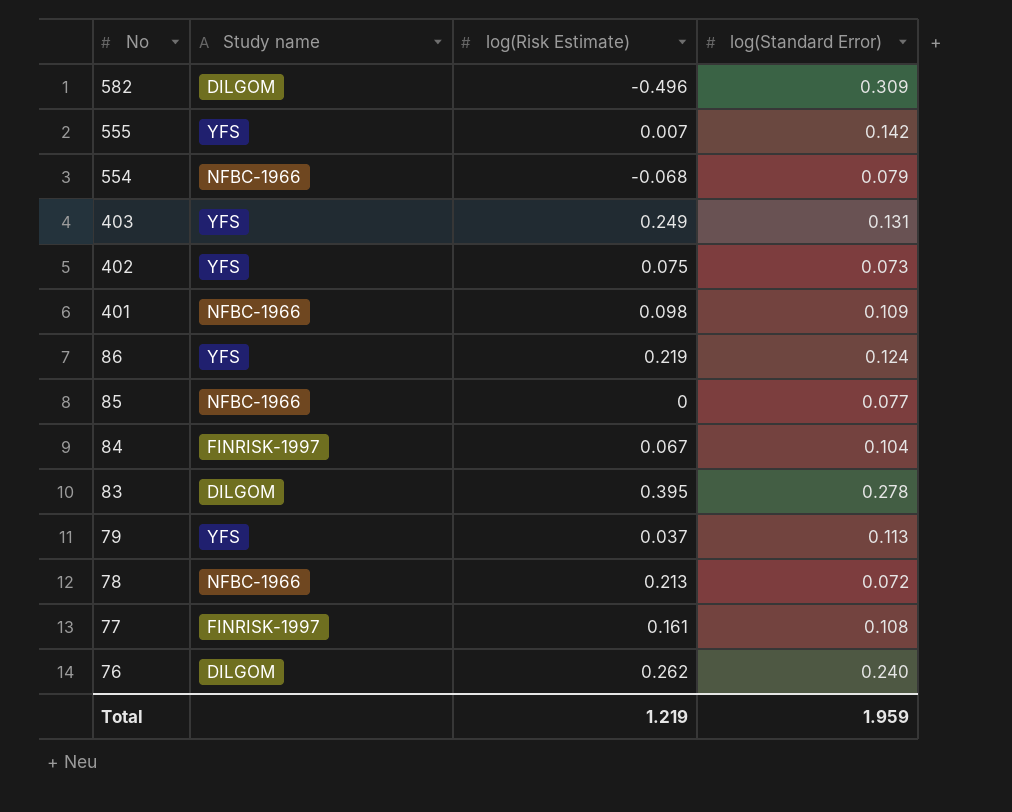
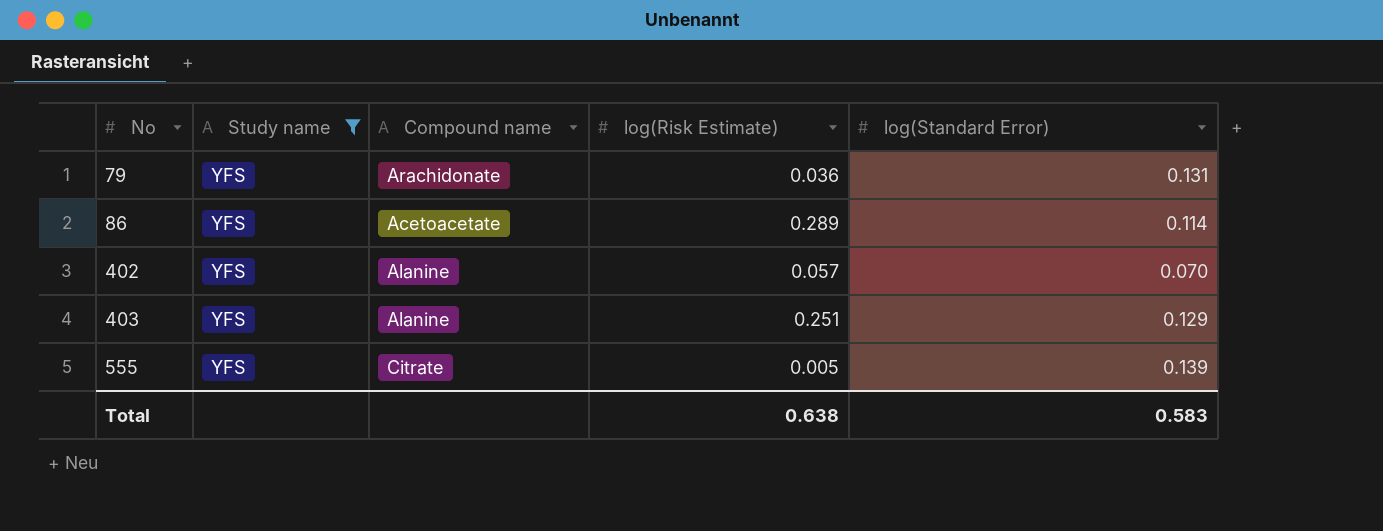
filter: none -> Study name = YFS
row order: No descending -> No ascending
column Compound name | position: none -> 3
79 | log(Risk Estimate): 0.037 -> 0.036
79 | log(Standard Error): 0.113 -> 0.131
86 | log(Risk Estimate): 0.219 -> 0.289
86 | log(Standard Error): 0.124 -> 0.114
402 | log(Risk Estimate): 0.075 -> 0.057
402 | log(Standard Error): 0.073 -> 0.070
403 | log(Risk Estimate): 0.249 -> 0.251
403 | log(Standard Error): 0.131 -> 0.129
555 | log(Risk Estimate): 0.007 -> 0.005
555 | log(Standard Error): 0.142 -> 0.139
Total | log(Risk Estimate): 1.219 -> 0.638
Total | log(Standard Error): 1.959 -> 0.583

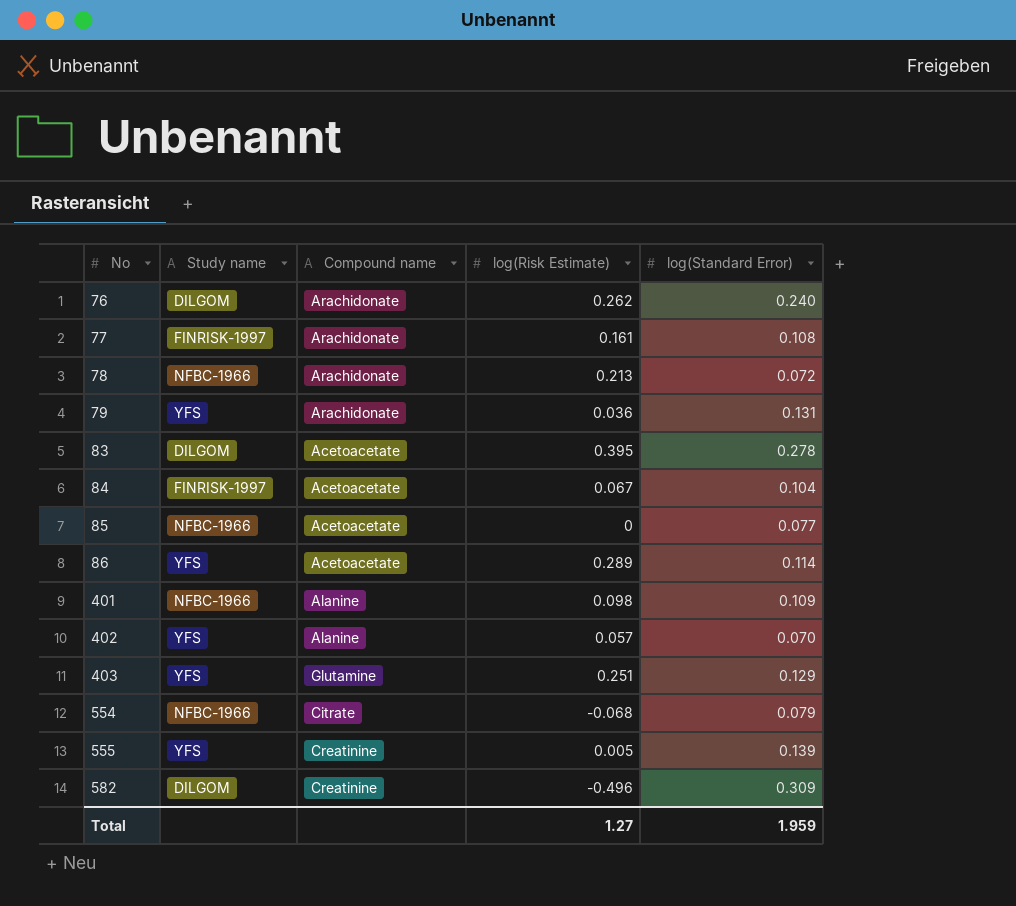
filter: Study name = YFS -> none
403 | Compound name: Alanine -> Glutamine
555 | Compound name: Citrate -> Creatinine
Total | log(Risk Estimate): 0.638 -> 1.27
Total | log(Standard Error): 0.583 -> 1.959

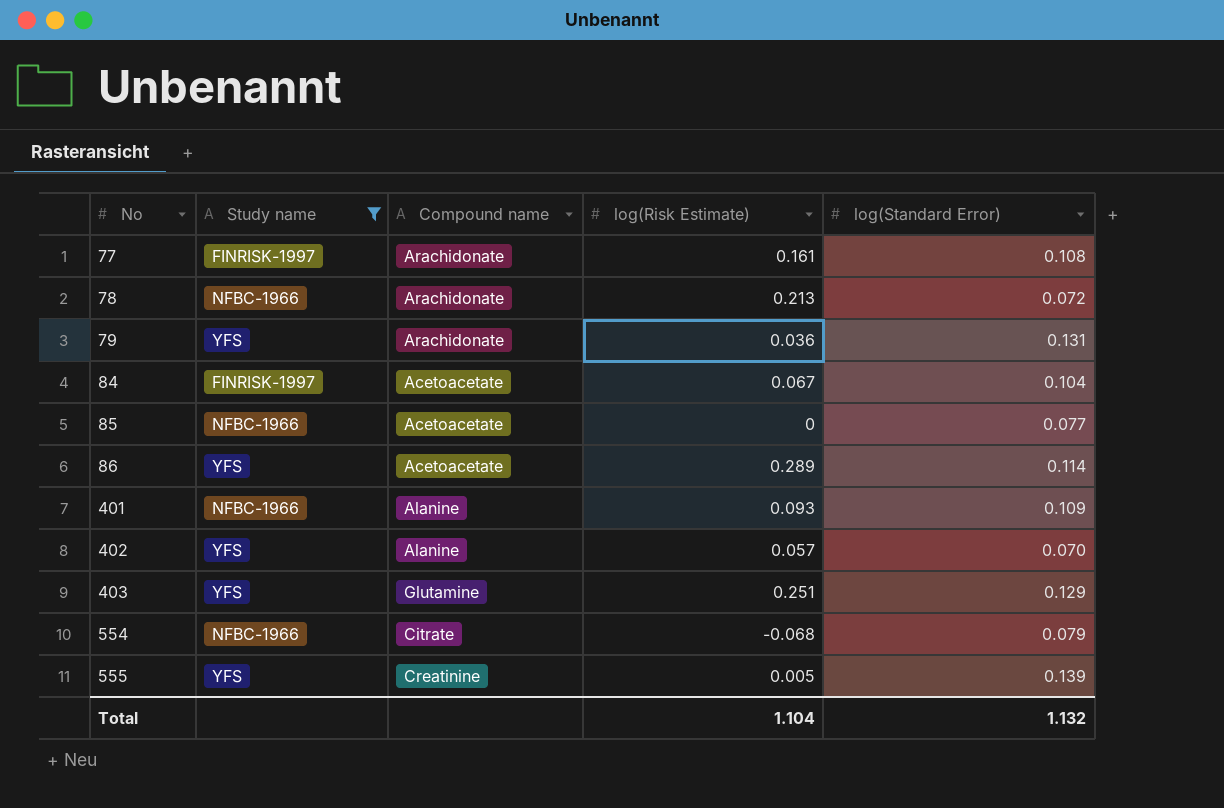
filter: none -> Study name != DILGOM
401 | log(Risk Estimate): 0.098 -> 0.093
Total | log(Risk Estimate): 1.27 -> 1.104
Total | log(Standard Error): 1.959 -> 1.132

